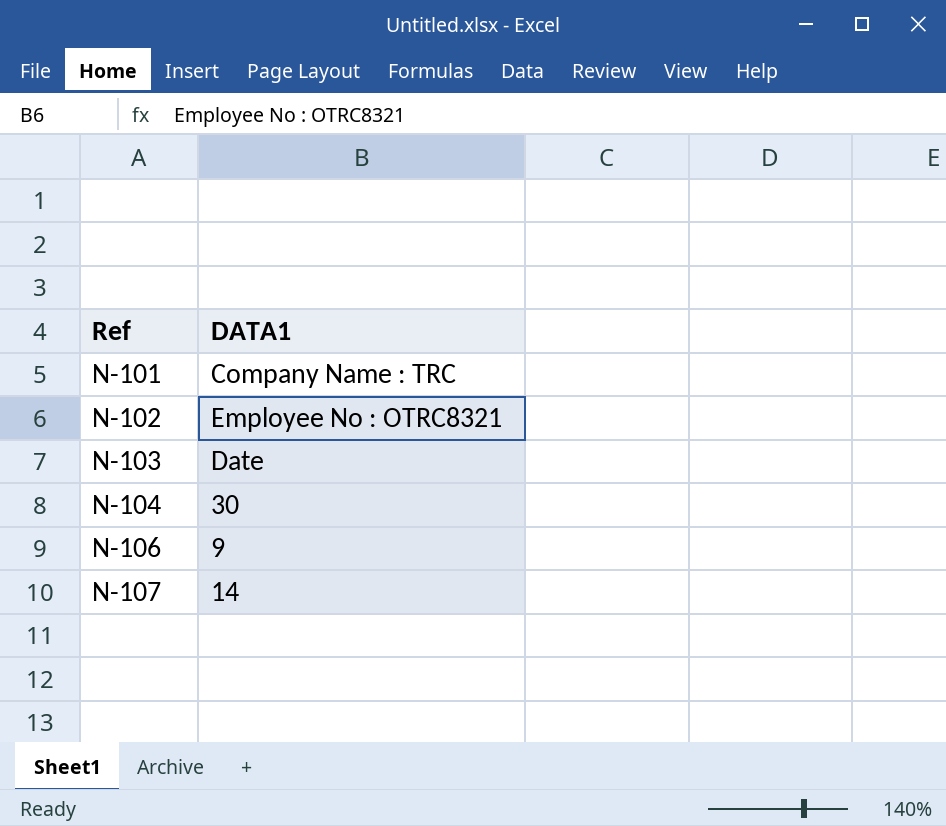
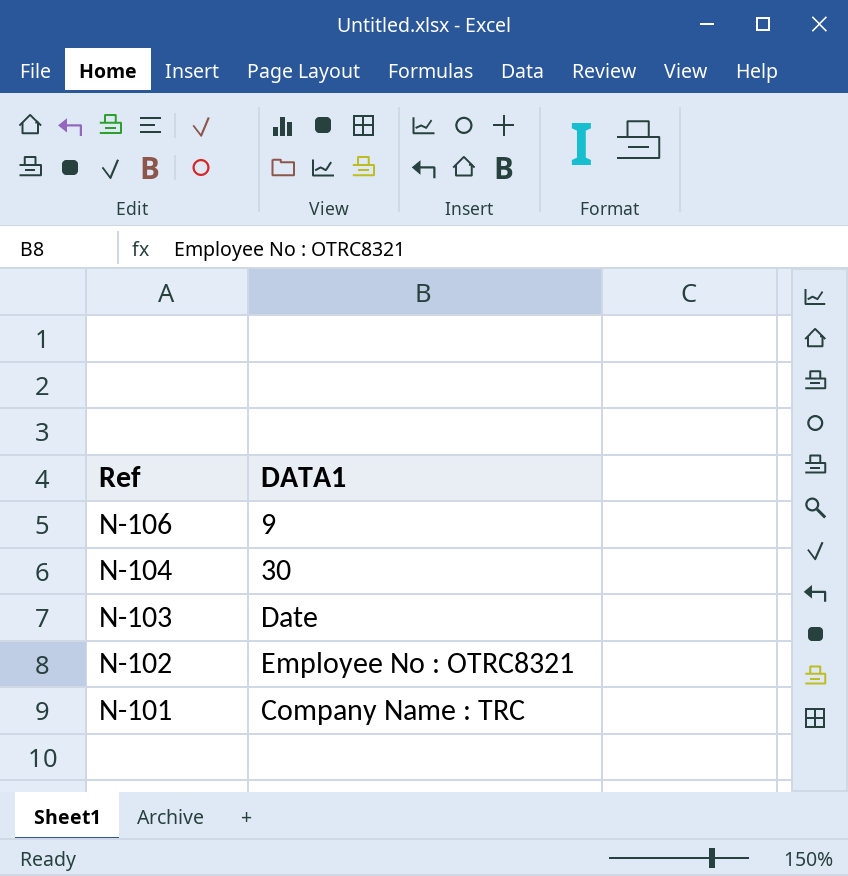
row order: Ref ascending -> Ref descending
row N-107: 14 -> none

